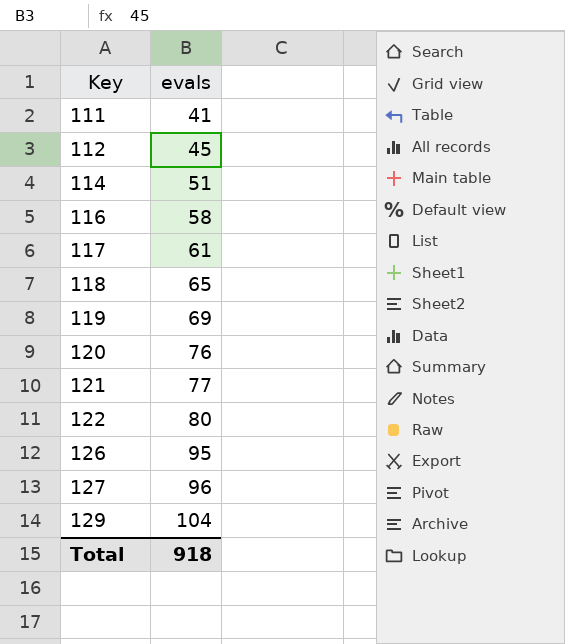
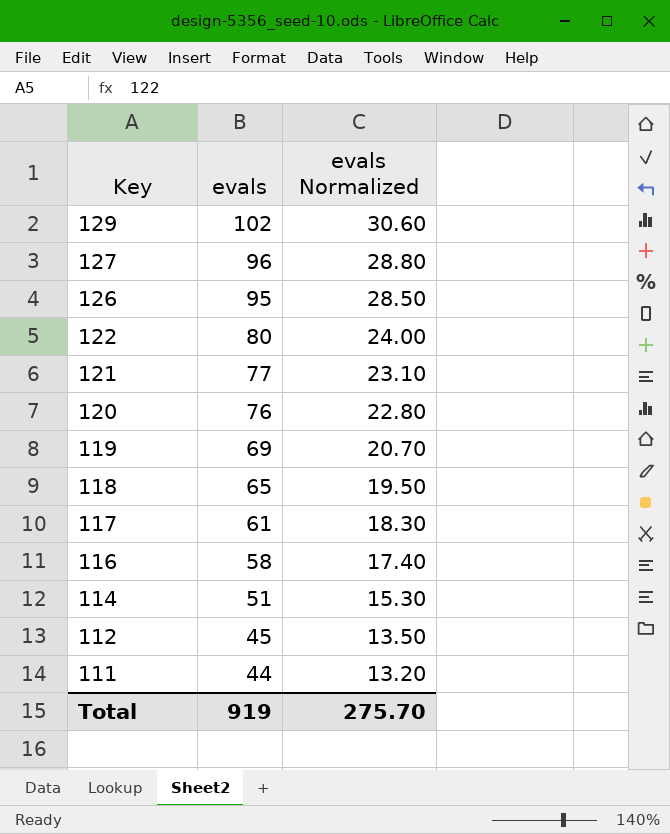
row order: Key ascending -> Key descending
column evals Normalized | formula: none -> [evals] * 0.3
129 | evals: 104 -> 102
111 | evals: 41 -> 44
Total | evals: 918 -> 919

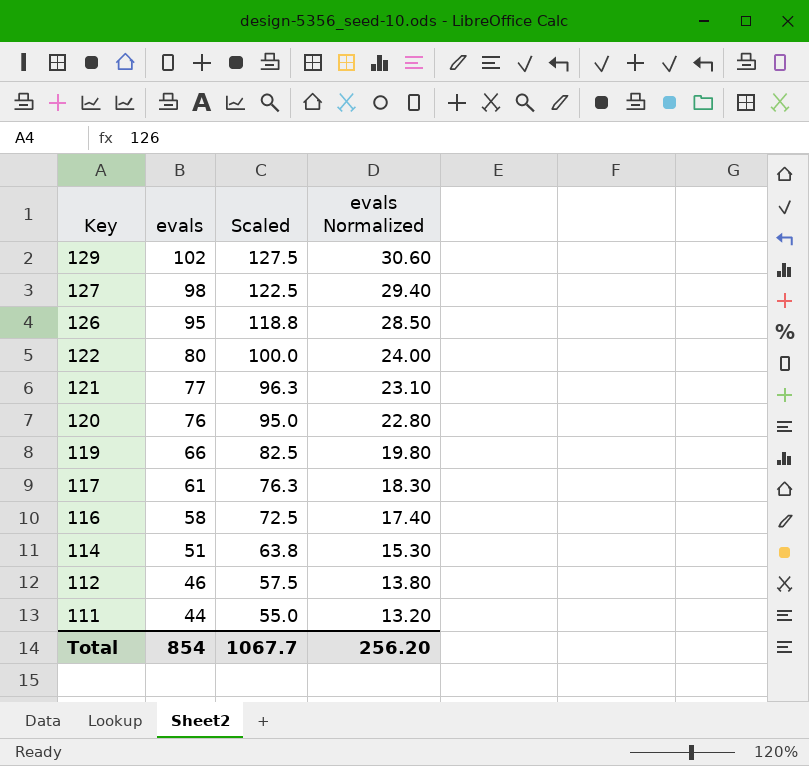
column Scaled | formula: none -> [evals] * 1.25
row 118: 65 | 19.50 -> none
127 | evals: 96 -> 98
127 | evals Normalized: 28.80 -> 29.40
119 | evals: 69 -> 66
119 | evals Normalized: 20.70 -> 19.80
112 | evals: 45 -> 46
112 | evals Normalized: 13.50 -> 13.80
Total | evals: 919 -> 854
Total | evals Normalized: 275.70 -> 256.20

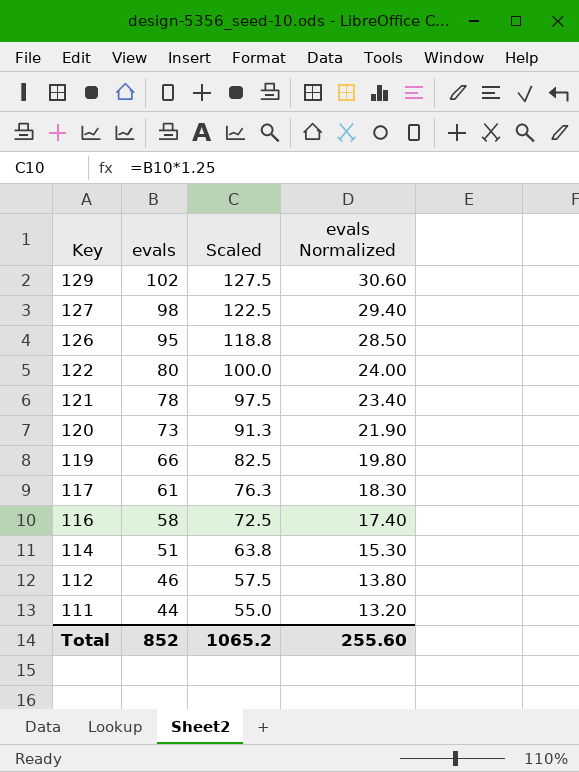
121 | evals: 77 -> 78
121 | Scaled: 96.3 -> 97.5
121 | evals Normalized: 23.10 -> 23.40
120 | evals: 76 -> 73
120 | Scaled: 95.0 -> 91.3
120 | evals Normalized: 22.80 -> 21.90
Total | evals: 854 -> 852
Total | Scaled: 1067.7 -> 1065.2
Total | evals Normalized: 256.20 -> 255.60

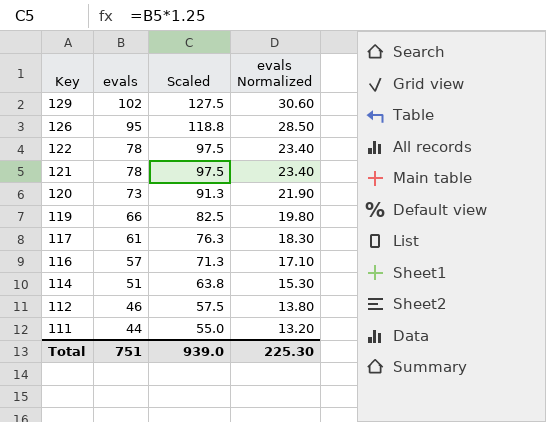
row 127: 98 | 122.5 | 29.40 -> none
122 | evals: 80 -> 78
122 | Scaled: 100.0 -> 97.5
122 | evals Normalized: 24.00 -> 23.40
116 | evals: 58 -> 57
116 | Scaled: 72.5 -> 71.3
116 | evals Normalized: 17.40 -> 17.10
Total | evals: 852 -> 751
Total | Scaled: 1065.2 -> 939.0
Total | evals Normalized: 255.60 -> 225.30

